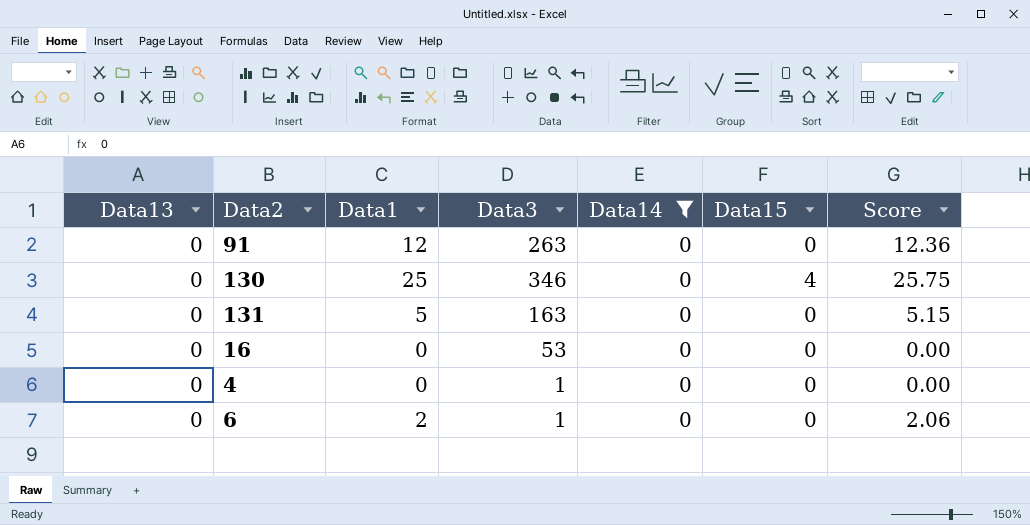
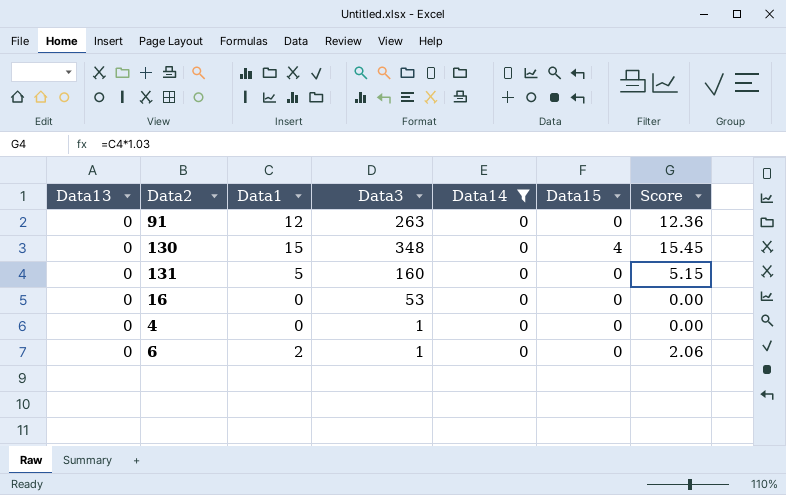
130 | Data1: 25 -> 15
130 | Data3: 346 -> 348
130 | Score: 25.75 -> 15.45
131 | Data3: 163 -> 160

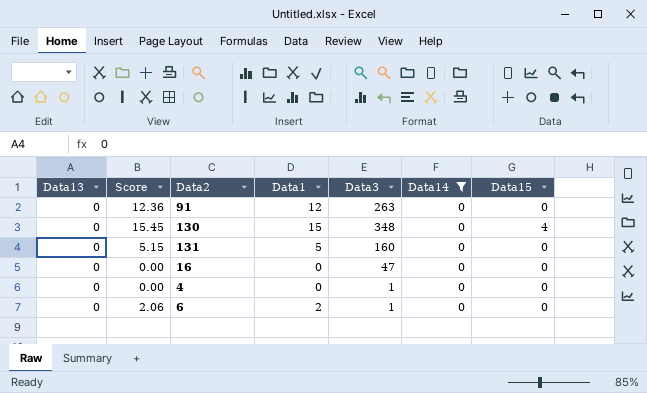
column Score | position: 7 -> 2
16 | Data3: 53 -> 47

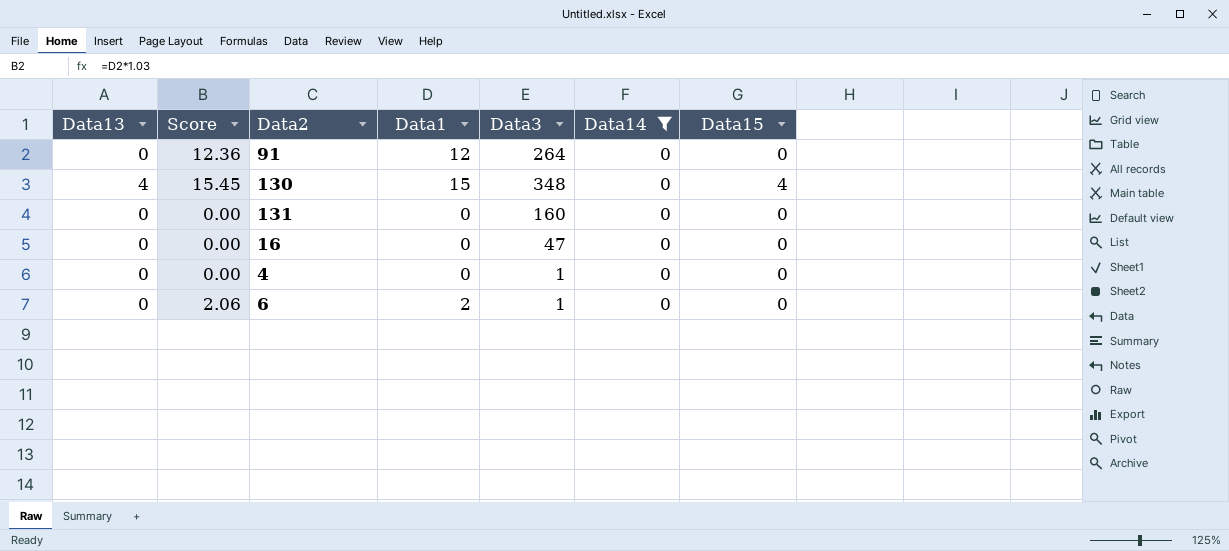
91 | Data3: 263 -> 264
130 | Data13: 0 -> 4
131 | Score: 5.15 -> 0.00
131 | Data1: 5 -> 0

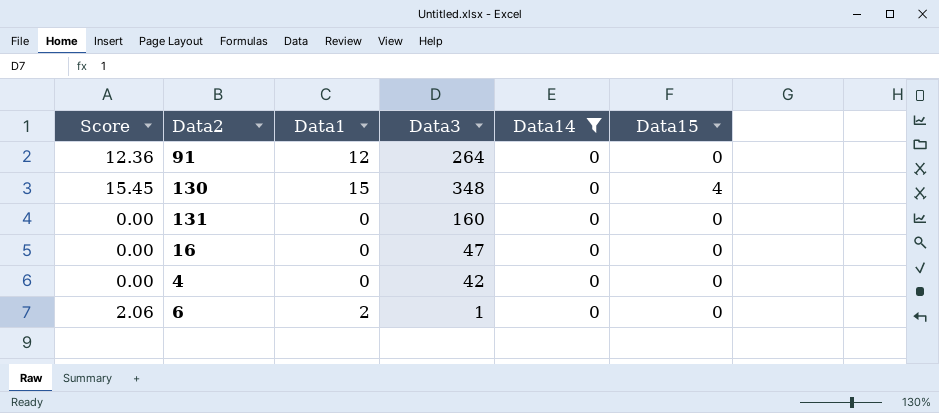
column Data13 | position: 1 -> none
4 | Data3: 1 -> 42

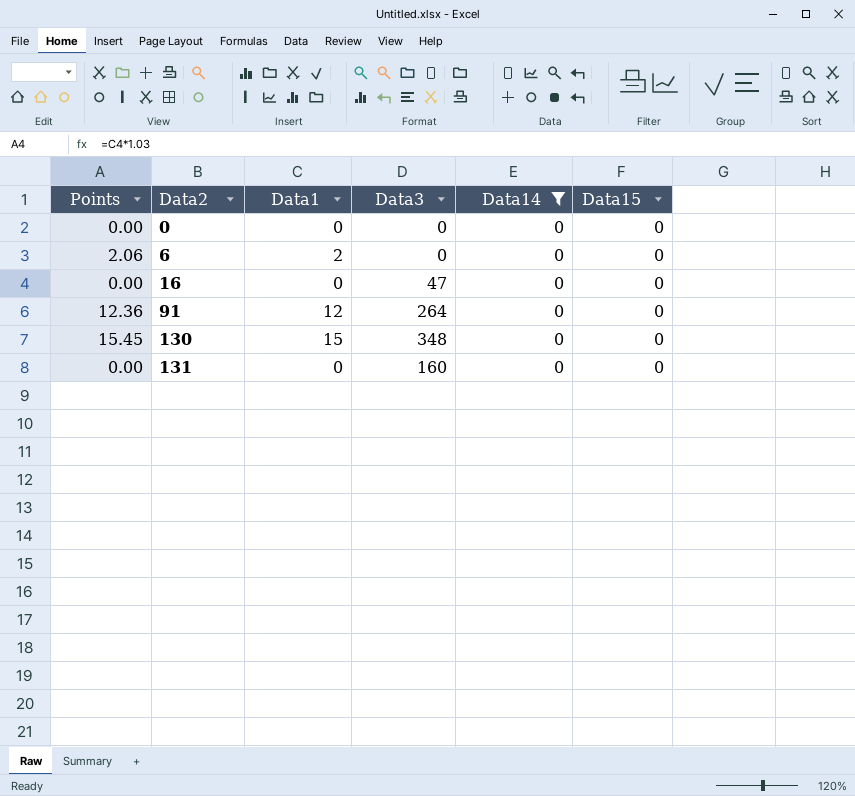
row order: none -> Data2 ascending
column name: Score -> Points
row 4: 0.00 | 0 | 42 | 0 | 0 -> none
row 0: none -> 0.00 | 0 | 0 | 0 | 0
6 | Data3: 1 -> 0
130 | Data15: 4 -> 0

